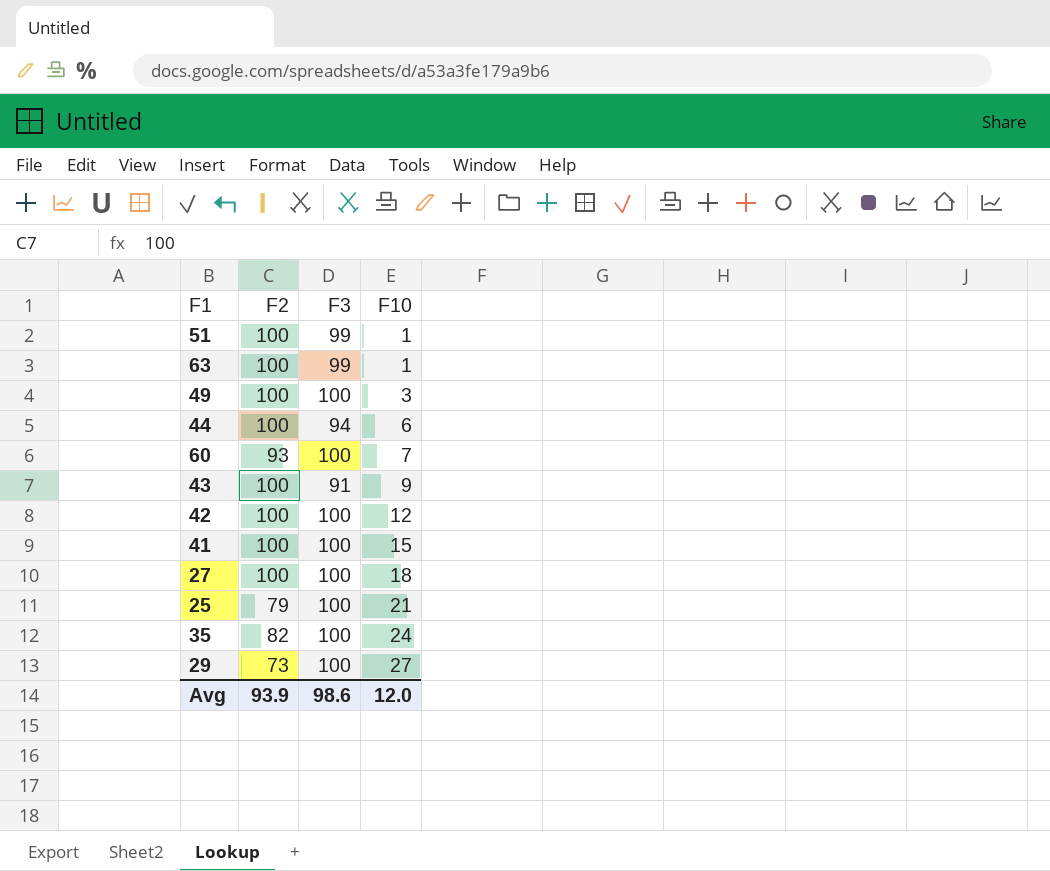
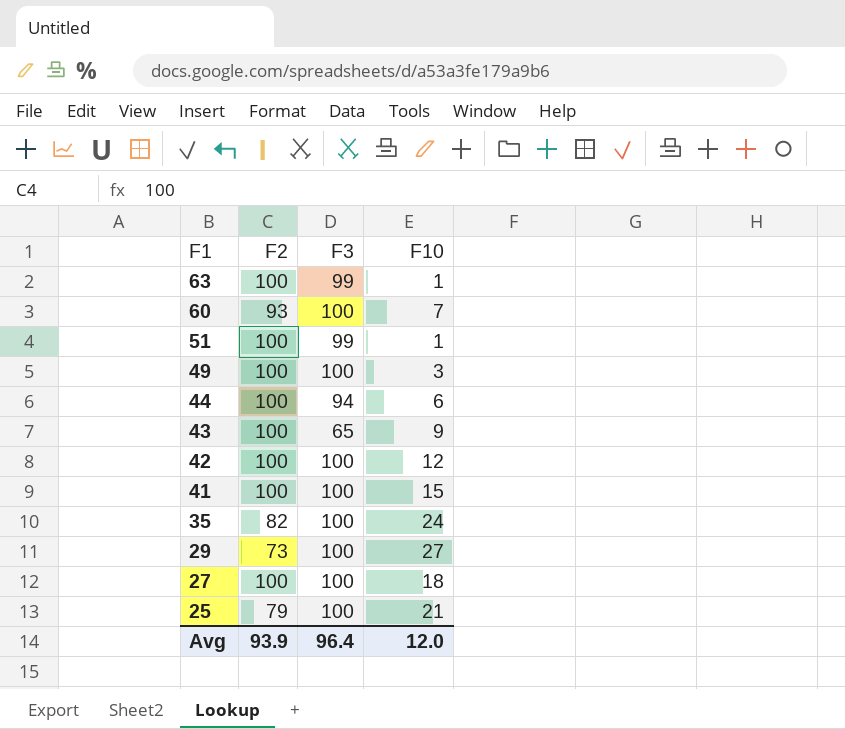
row order: F10 ascending -> F1 descending
43 | F3: 91 -> 65
Avg | F3: 98.6 -> 96.4

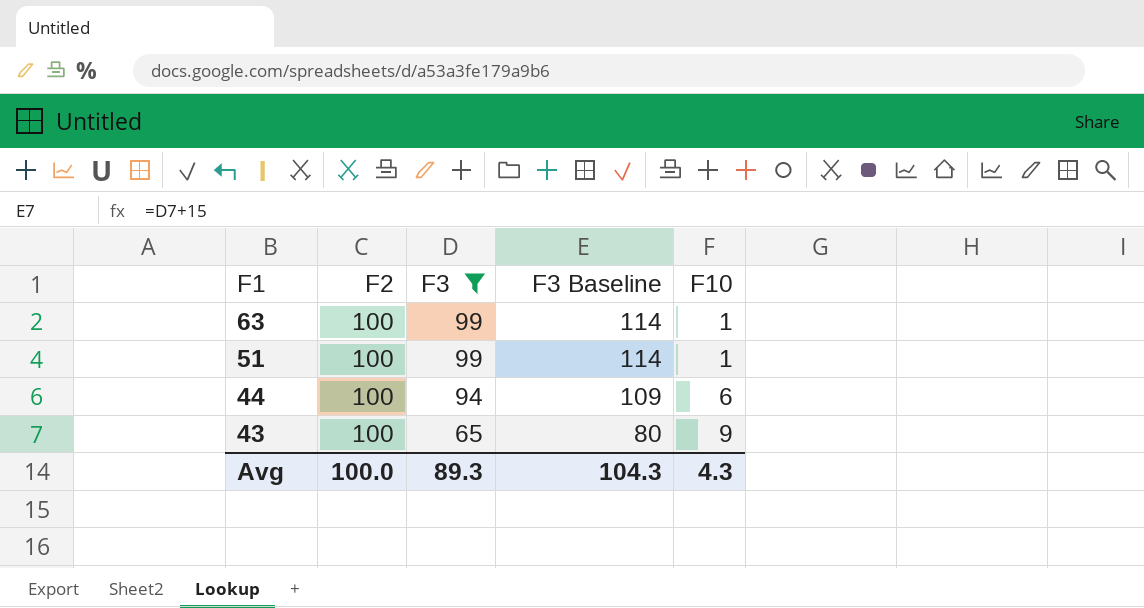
filter: none -> F3 != 100
column F3 Baseline | formula: none -> [F3] + 15
Avg | F2: 93.9 -> 100.0
Avg | F3: 96.4 -> 89.3
Avg | F10: 12.0 -> 4.3

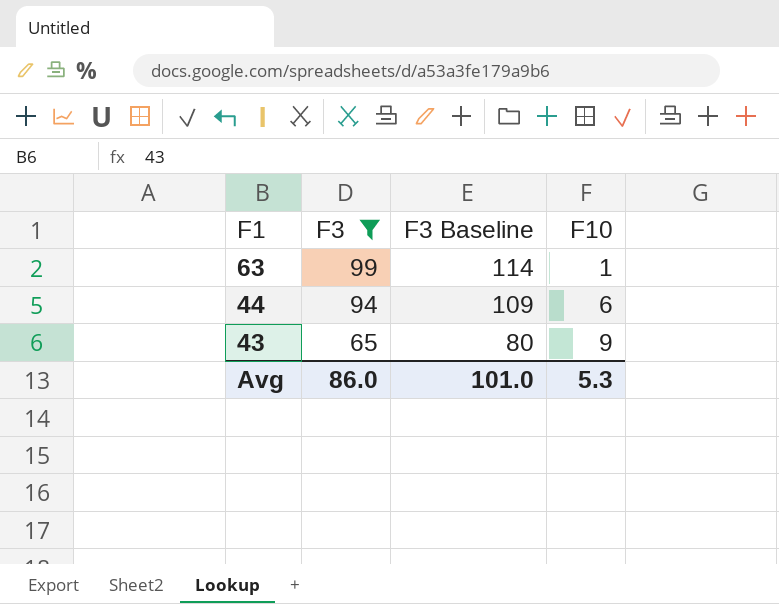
column F2 | position: 2 -> none
row 51: 100 | 99 | 114 | 1 -> none
Avg | F3: 89.3 -> 86.0
Avg | F3 Baseline: 104.3 -> 101.0
Avg | F10: 4.3 -> 5.3

